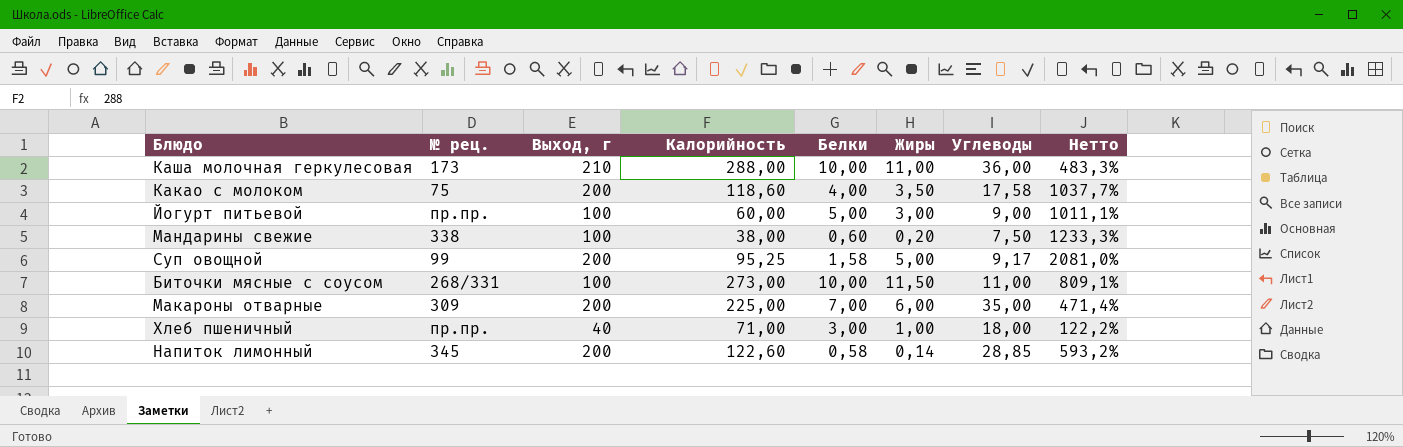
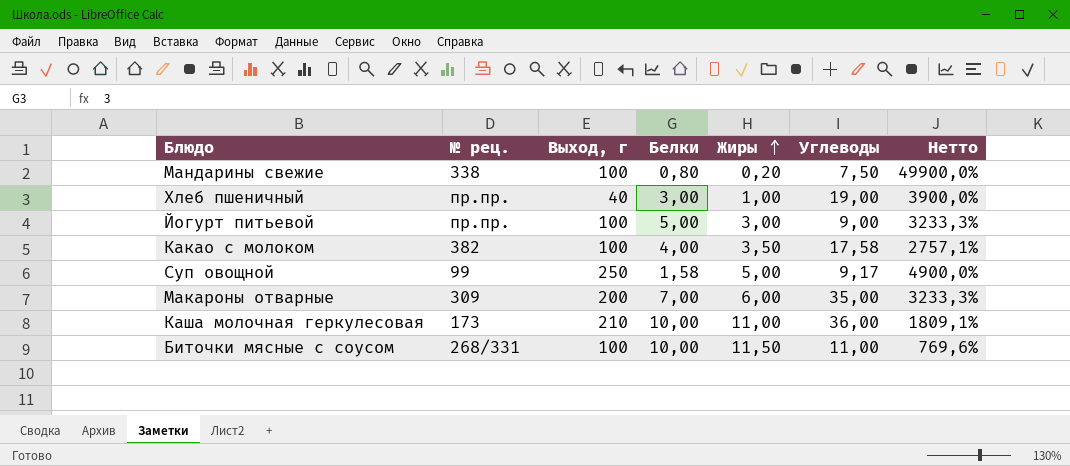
row order: none -> Жиры ascending
column Калорийность | position: 4 -> none
column Нетто | formula: ([Выход, г] - [Углеводы]) / [Углеводы] -> ([Выход, г] - [Жиры]) / [Жиры]
row Напиток лимонный: 345 | 200 | 122,60 | 0,58 | 0,14 | 28,85 | 593,2% -> none
Мандарины свежие | Белки: 0,60 -> 0,80
Хлеб пшеничный | Углеводы: 18,00 -> 19,00
Какао с молоком | № рец.: 75 -> 382
Какао с молоком | Выход, г: 200 -> 100
Суп овощной | Выход, г: 200 -> 250

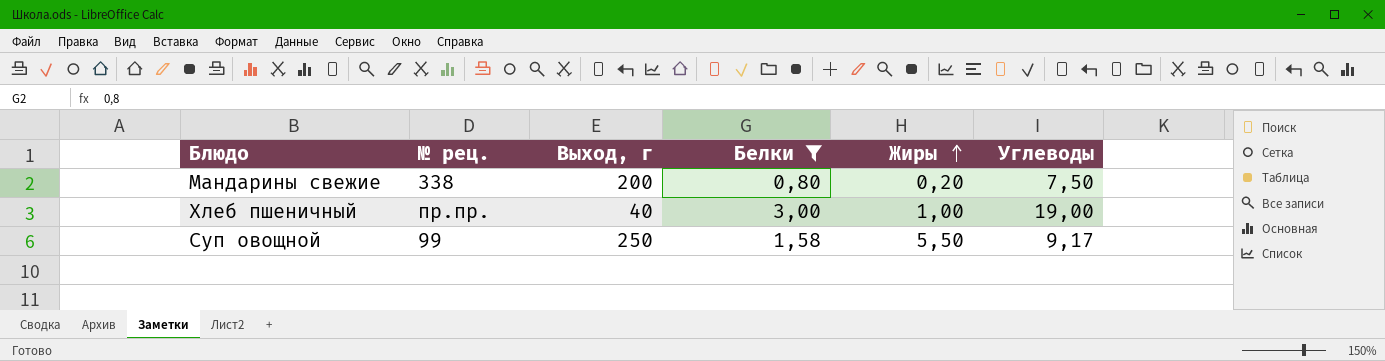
filter: none -> Белки <= 3,00
column Нетто | formula: ([Выход, г] - [Жиры]) / [Жиры] -> none
Мандарины свежие | Выход, г: 100 -> 200
Суп овощной | Жиры: 5,00 -> 5,50

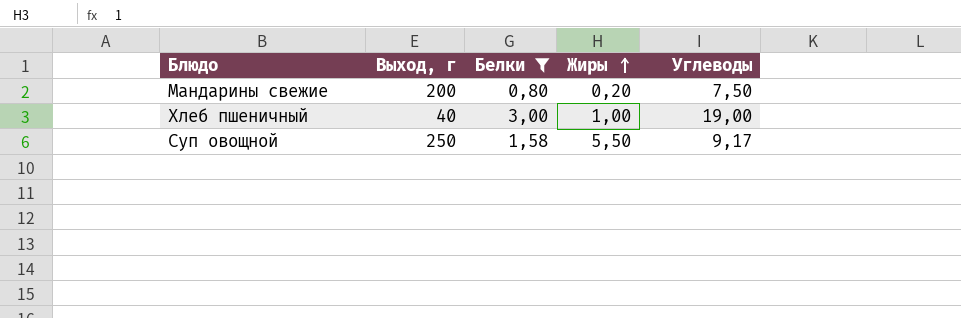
column № рец. | position: 2 -> none

